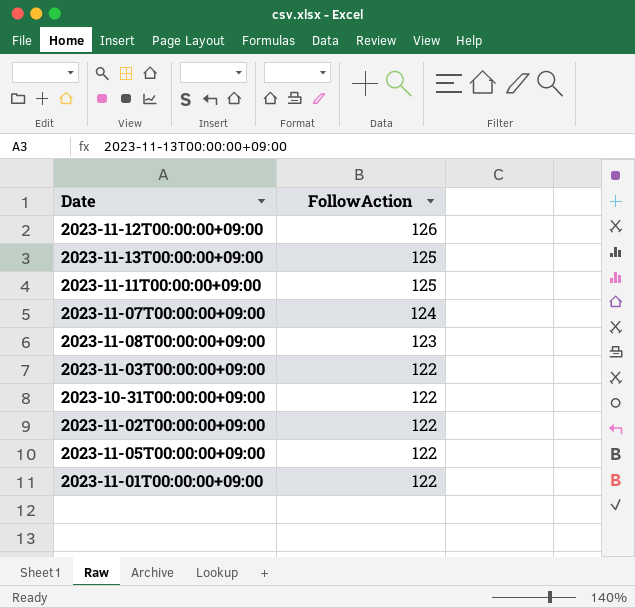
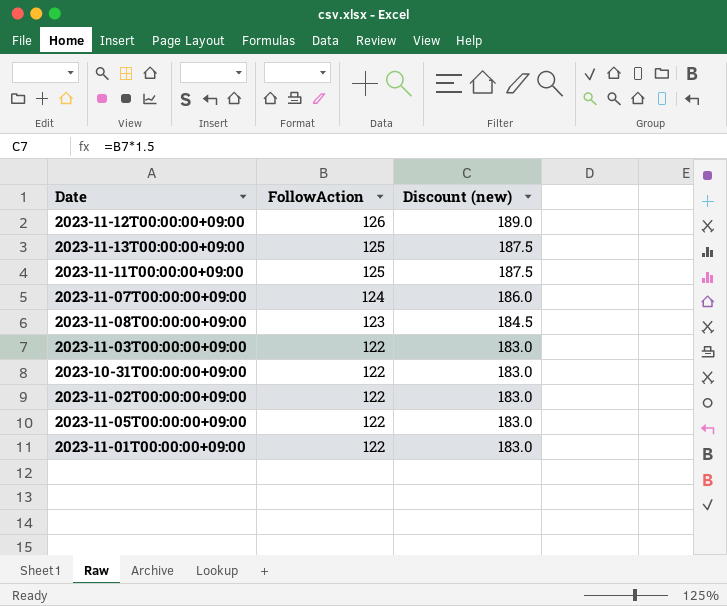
column Discount (new) | formula: none -> [FollowAction] * 1.5

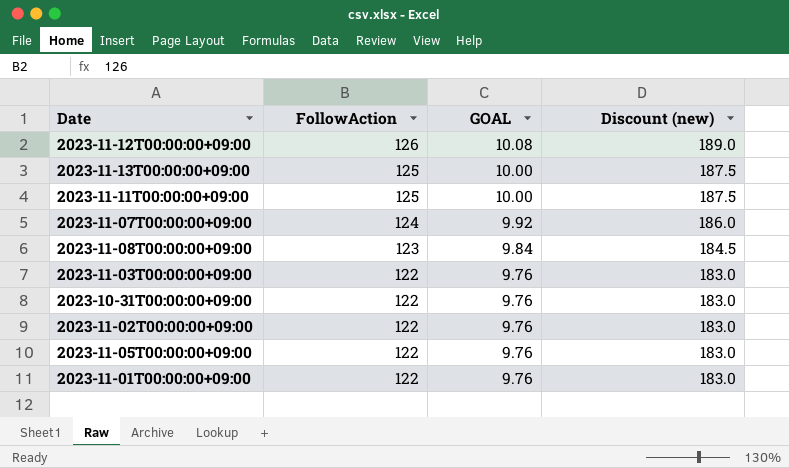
column GOAL | formula: none -> [FollowAction] * 0.08

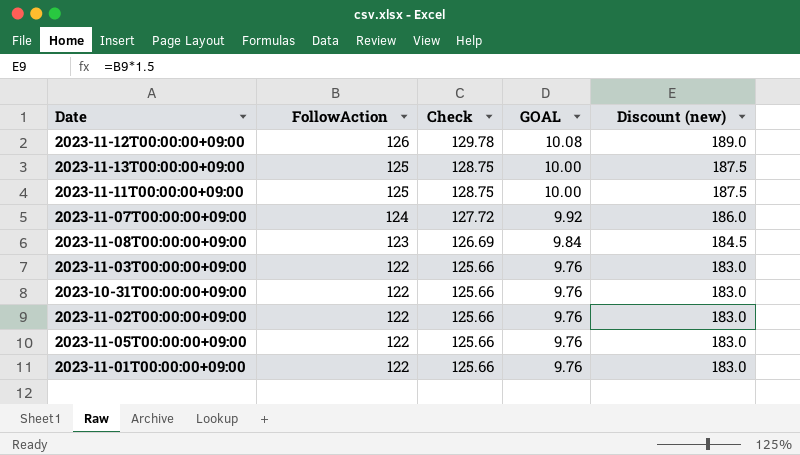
column Check | formula: none -> [FollowAction] * 1.03

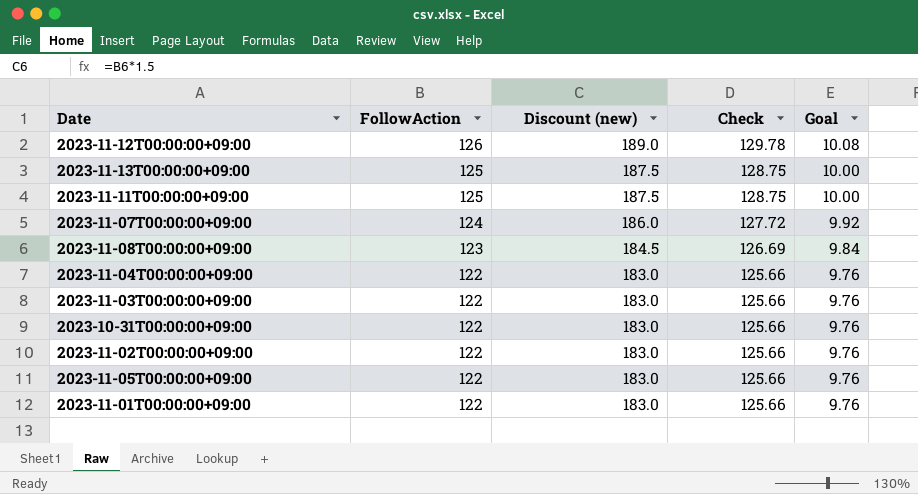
column Discount (new) | position: 5 -> 3
column name: GOAL -> Goal
row 2023-11-04T00:00:00+09:00: none -> 122 | 183.0 | 125.66 | 9.76

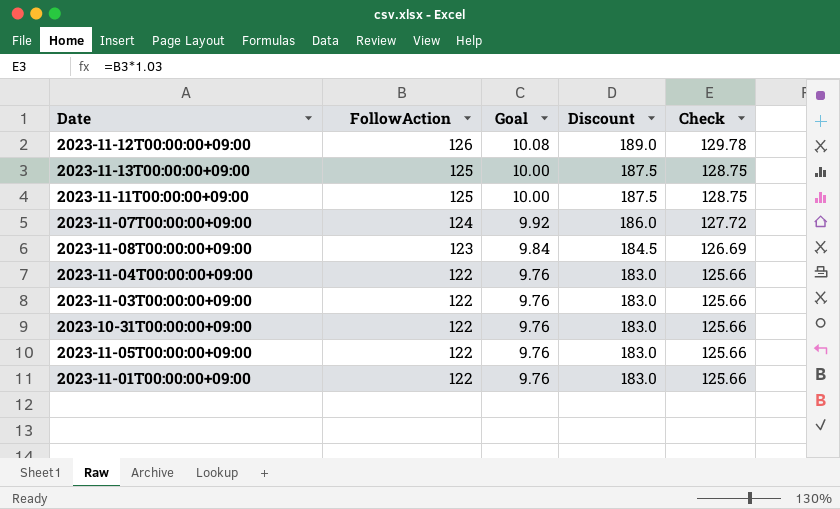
column Goal | position: 5 -> 3
column name: Discount (new) -> Discount
row 2023-11-02T00:00:00+09:00: 122 | 183.0 | 125.66 | 9.76 -> none

